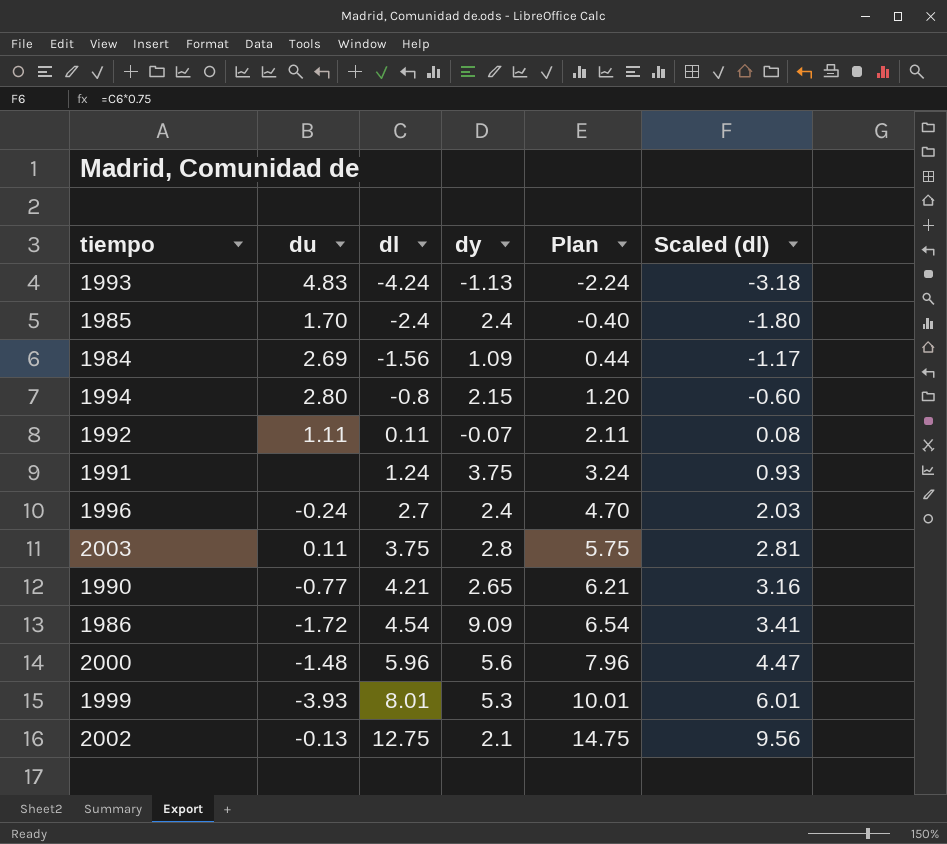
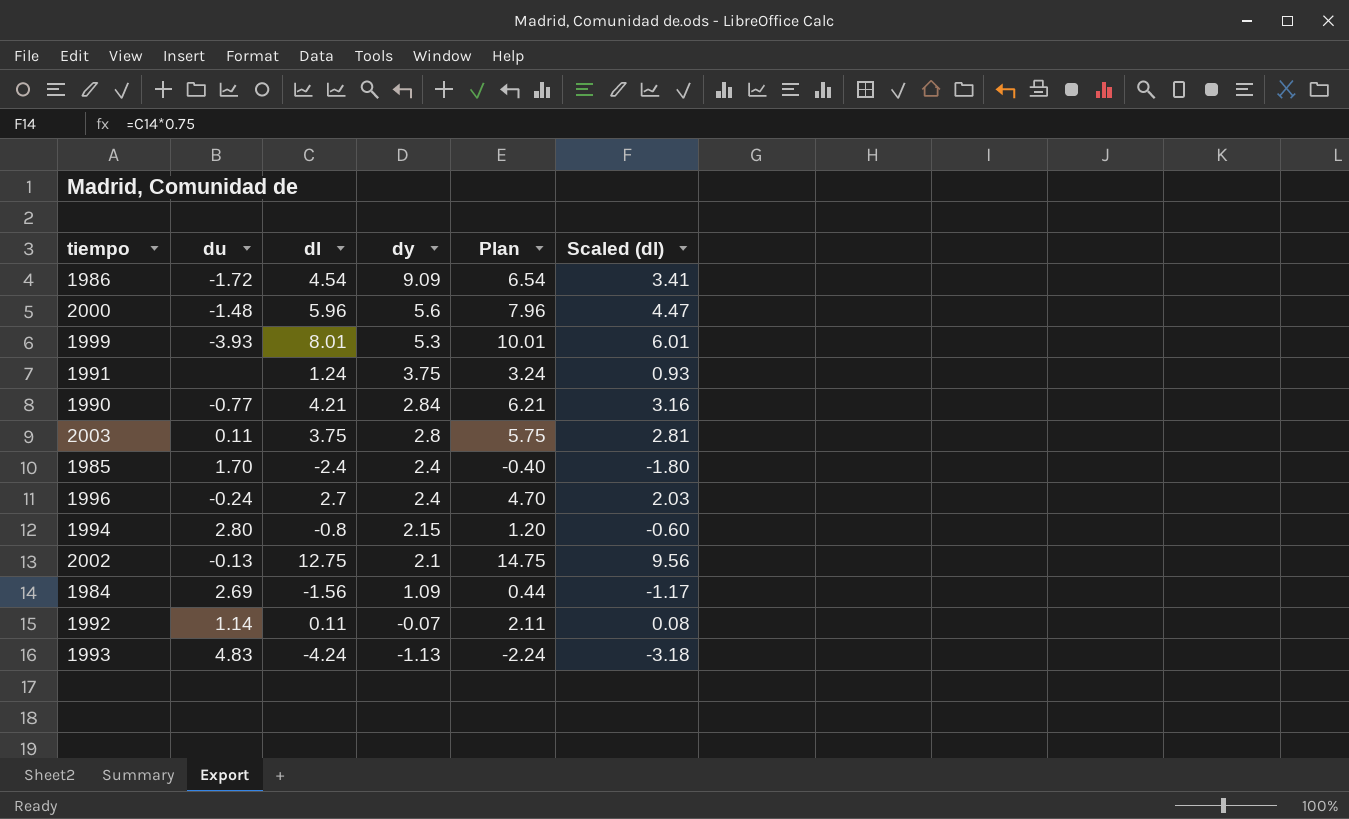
row order: dl ascending -> dy descending
1990 | dy: 2.65 -> 2.84
1992 | du: 1.11 -> 1.14

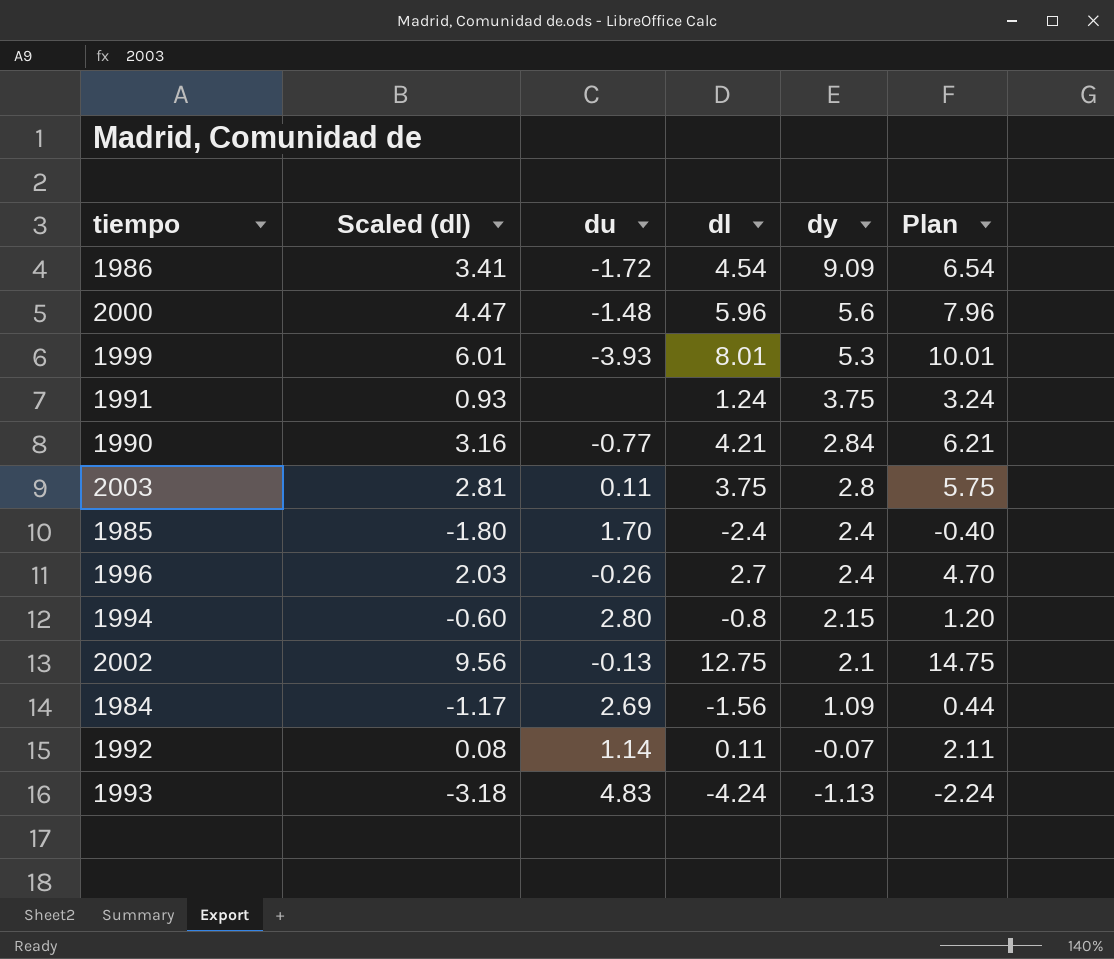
column Scaled (dl) | position: 6 -> 2
1996 | du: -0.24 -> -0.26

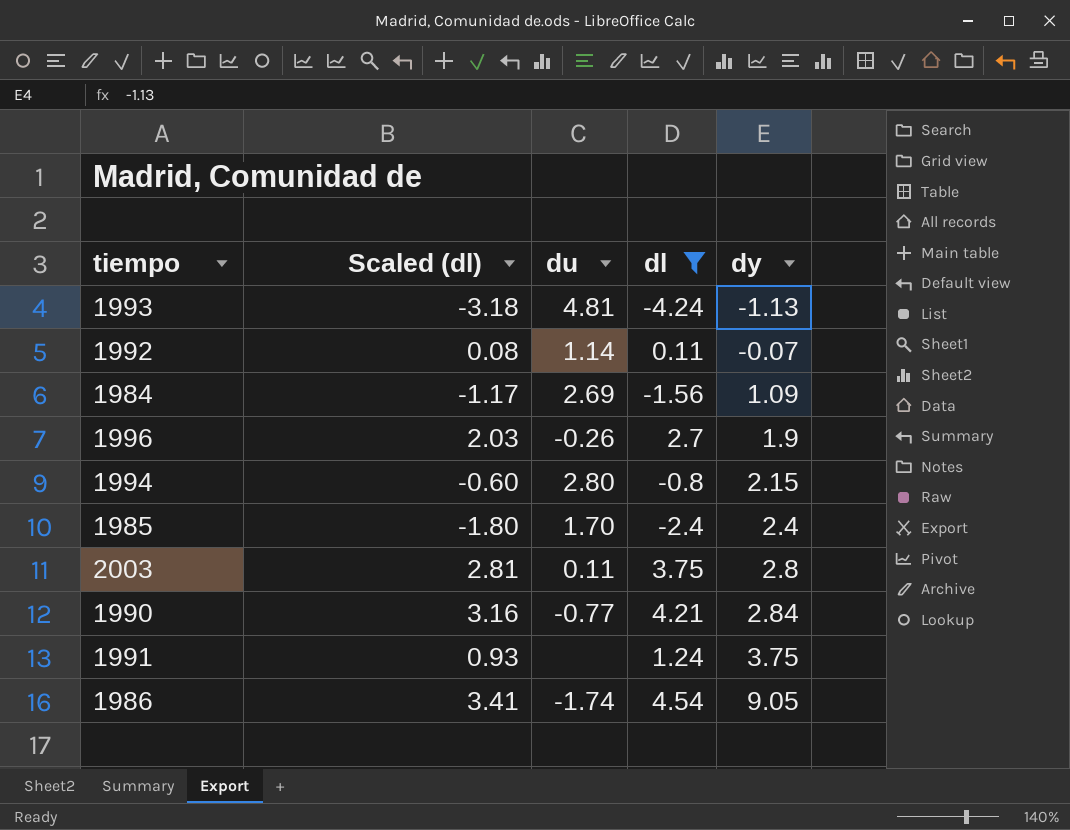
filter: none -> dl <= 4.54
row order: dy descending -> dy ascending
column Plan | formula: [dl] + 2 -> none
1993 | du: 4.83 -> 4.81
1996 | dy: 2.4 -> 1.9
1986 | du: -1.72 -> -1.74
1986 | dy: 9.09 -> 9.05

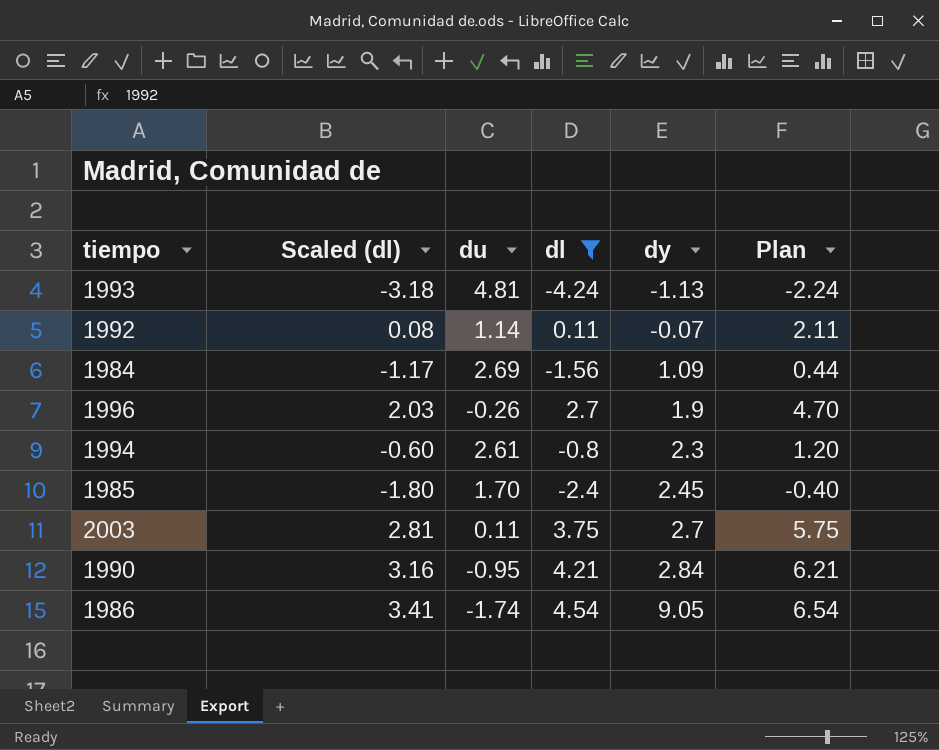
column Plan | formula: none -> [dl] + 2
row 1991: 0.93 | none | 1.24 | 3.75 -> none
1994 | du: 2.80 -> 2.61
1994 | dy: 2.15 -> 2.3
1985 | dy: 2.4 -> 2.45
2003 | dy: 2.8 -> 2.7
1990 | du: -0.77 -> -0.95

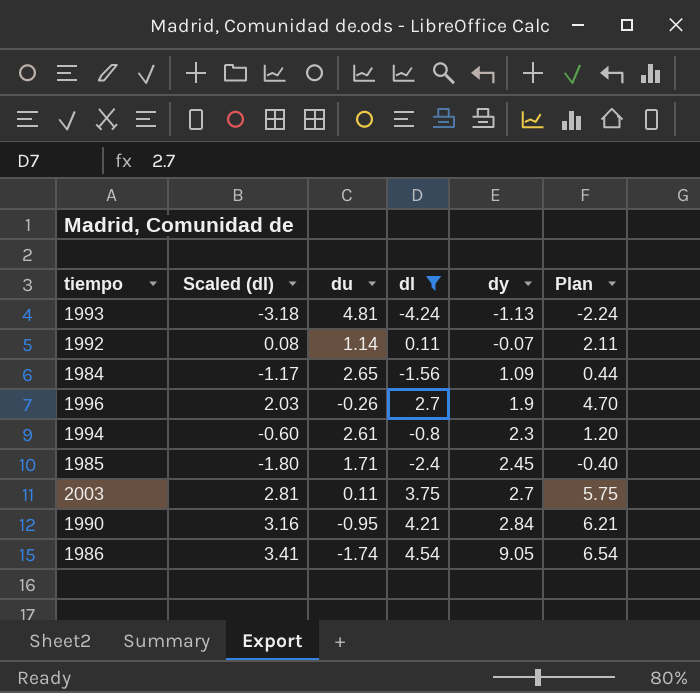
1984 | du: 2.69 -> 2.65
1985 | du: 1.70 -> 1.71

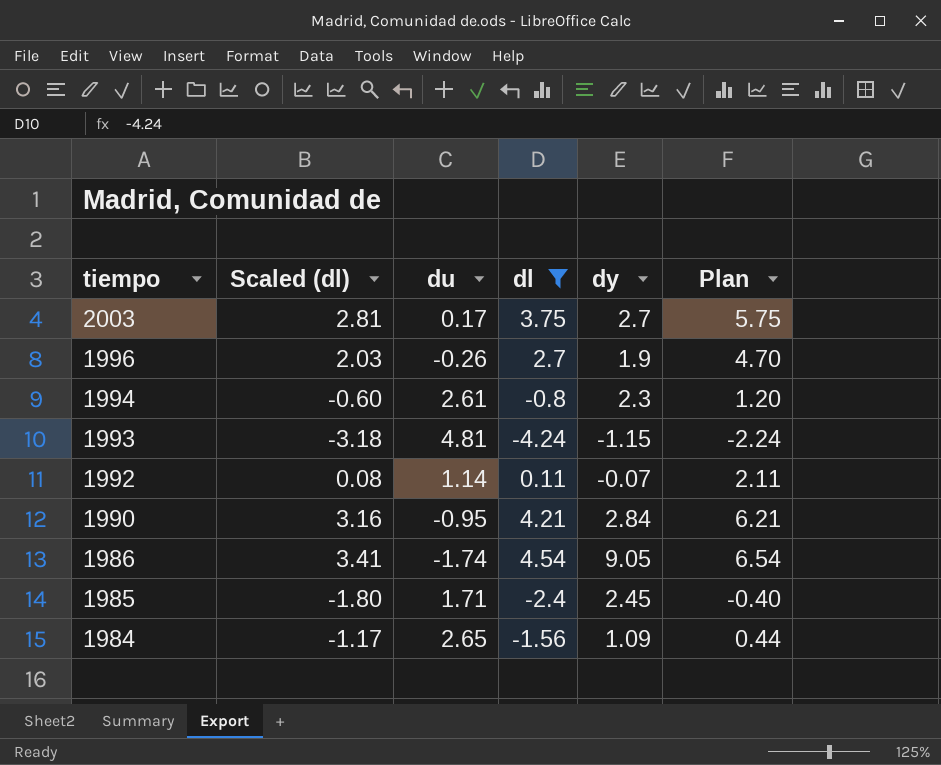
row order: dy ascending -> tiempo descending
2003 | du: 0.11 -> 0.17
1993 | dy: -1.13 -> -1.15

